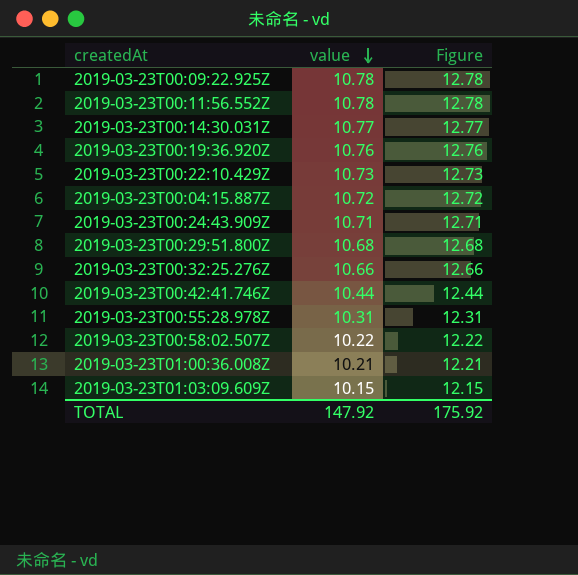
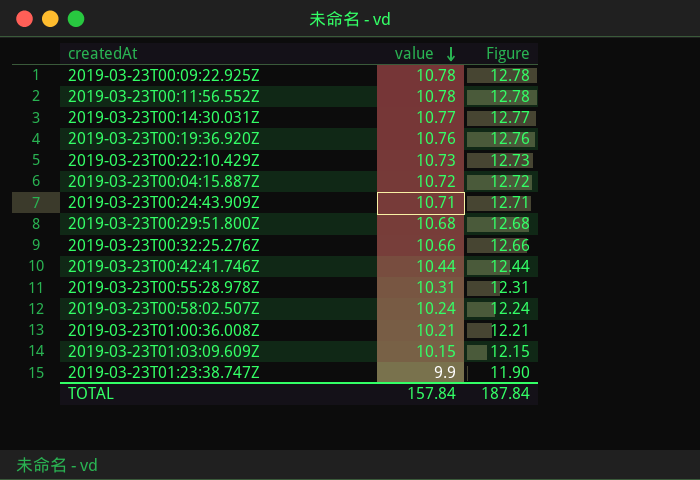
2019-03-23T00:58:02.507Z | value: 10.22 -> 10.24
2019-03-23T00:58:02.507Z | Figure: 12.22 -> 12.24
row 2019-03-23T01:23:38.747Z: none -> 9.9 | 11.90
TOTAL | value: 147.92 -> 157.84
TOTAL | Figure: 175.92 -> 187.84

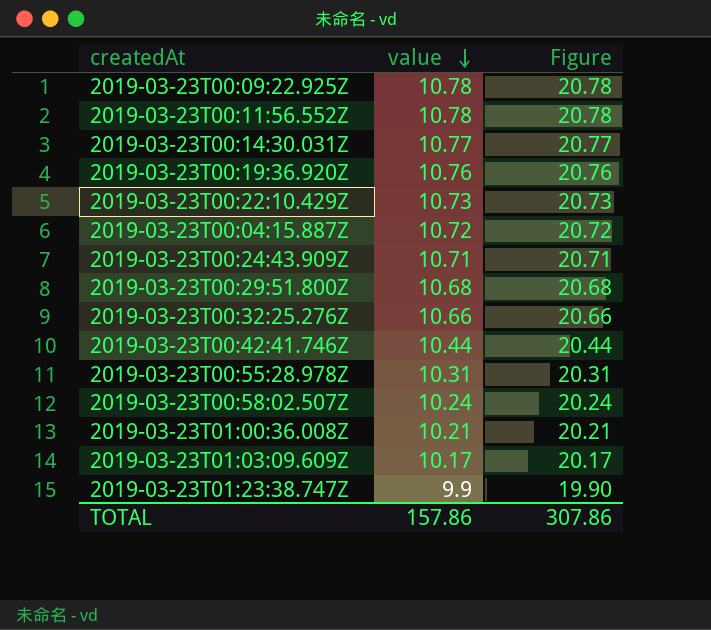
column Figure | formula: [value] + 2 -> [value] + 10
2019-03-23T01:03:09.609Z | value: 10.15 -> 10.17
TOTAL | value: 157.84 -> 157.86
TOTAL | Figure: 187.84 -> 307.86

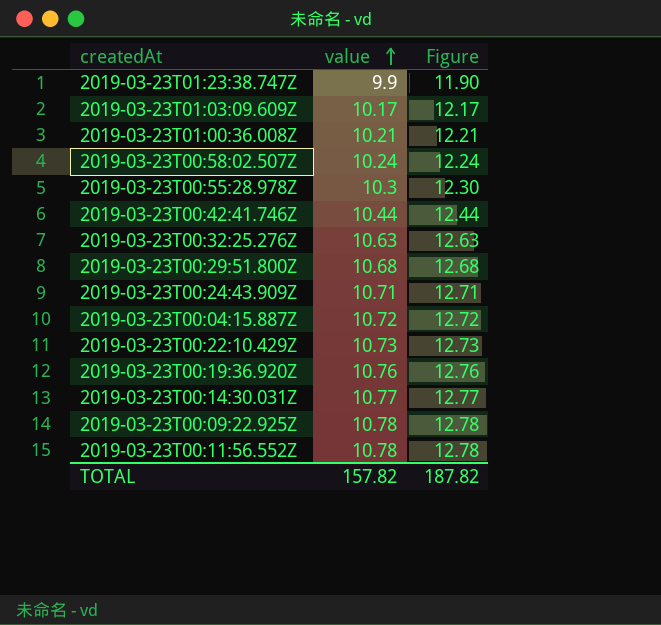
row order: value descending -> value ascending
column Figure | formula: [value] + 10 -> [value] + 2
2019-03-23T00:55:28.978Z | value: 10.31 -> 10.3
2019-03-23T00:32:25.276Z | value: 10.66 -> 10.63
TOTAL | value: 157.86 -> 157.82
TOTAL | Figure: 307.86 -> 187.82

